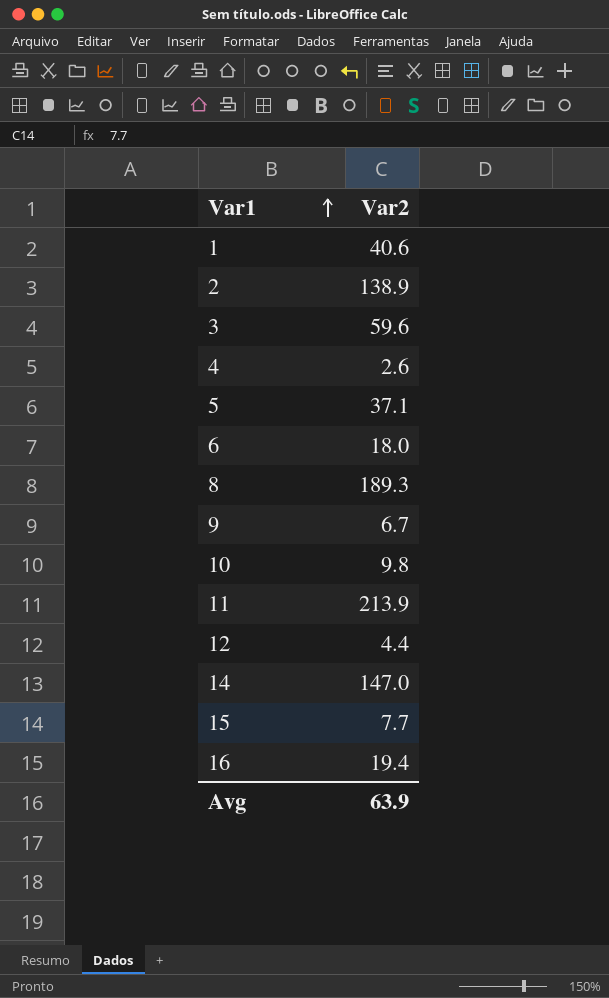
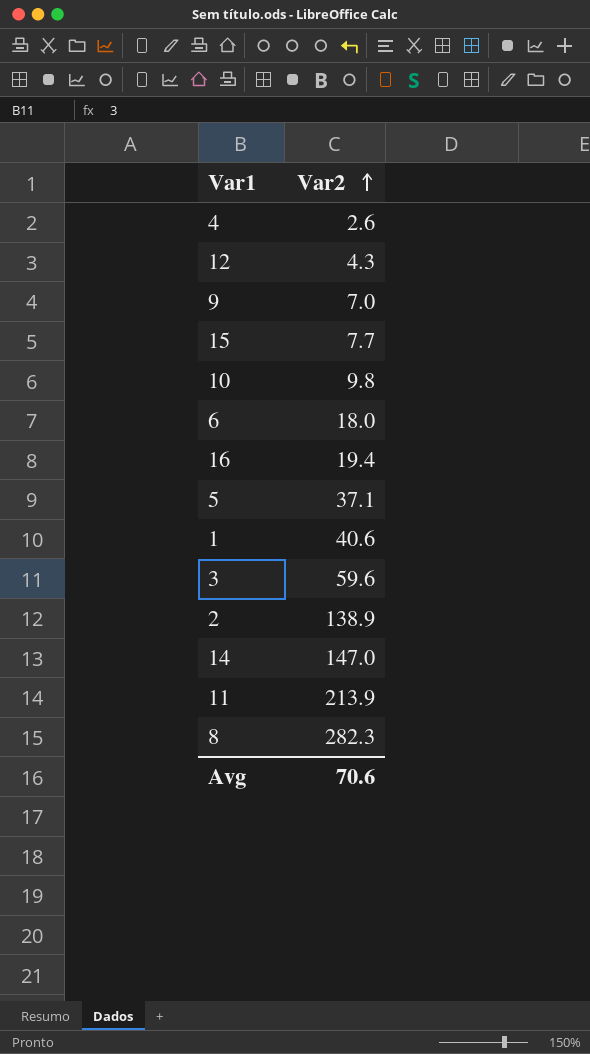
row order: Var1 ascending -> Var2 ascending
12 | Var2: 4.4 -> 4.3
9 | Var2: 6.7 -> 7.0
8 | Var2: 189.3 -> 282.3
Avg | Var2: 63.9 -> 70.6

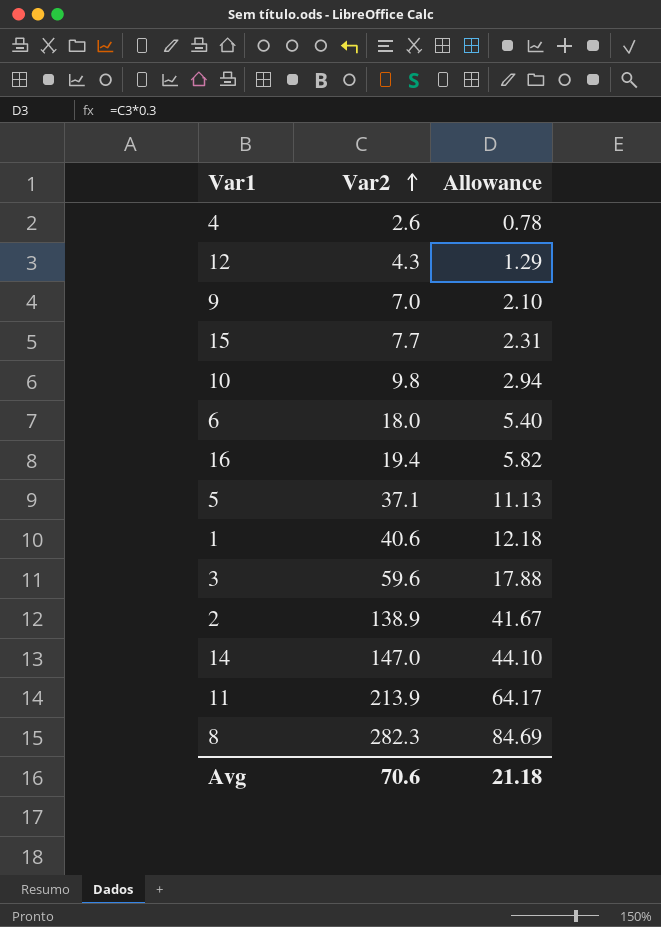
column Allowance | formula: none -> [Var2] * 0.3

